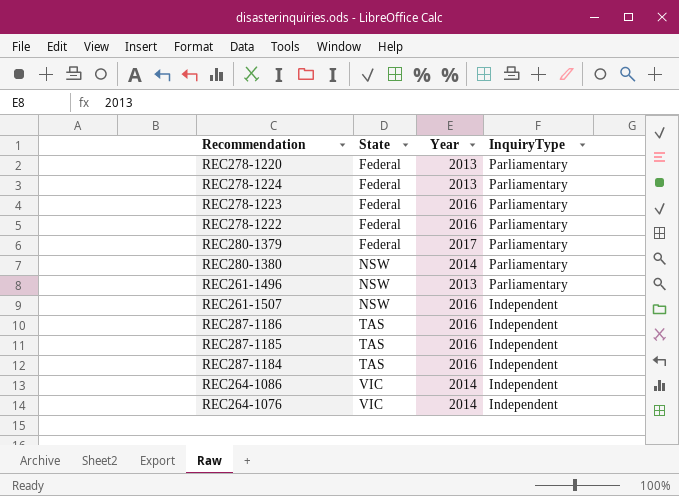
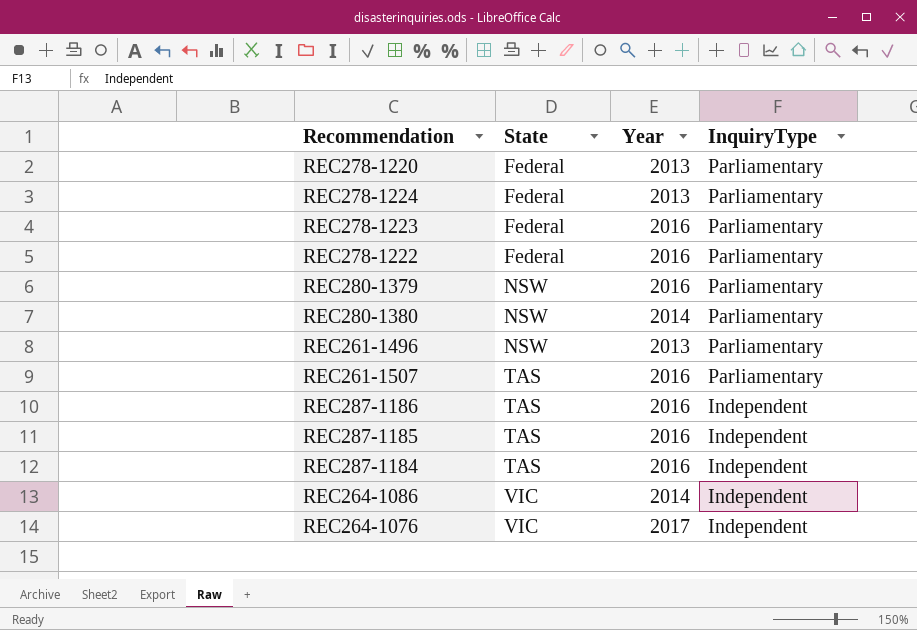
REC280-1379 | State: Federal -> NSW
REC280-1379 | Year: 2017 -> 2016
REC261-1507 | State: NSW -> TAS
REC261-1507 | InquiryType: Independent -> Parliamentary
REC264-1076 | Year: 2014 -> 2017

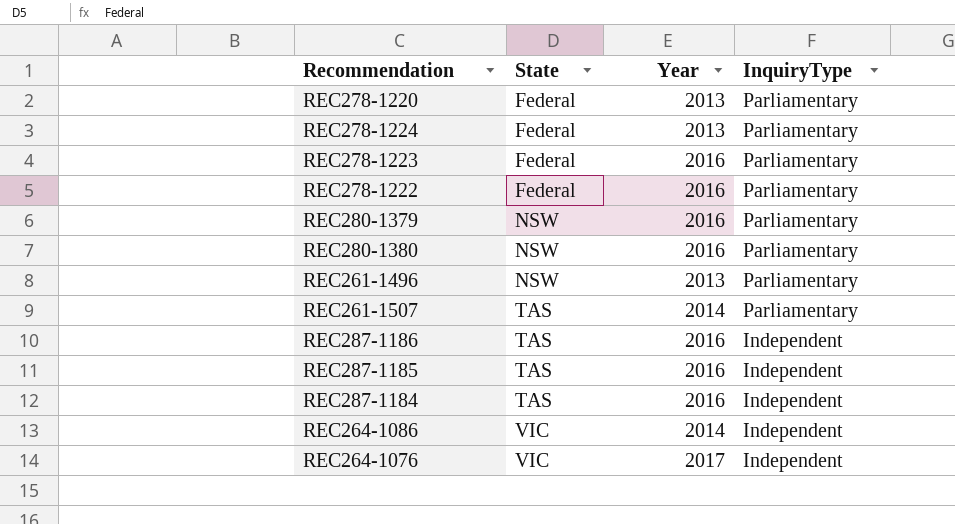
REC280-1380 | Year: 2014 -> 2016
REC261-1507 | Year: 2016 -> 2014

